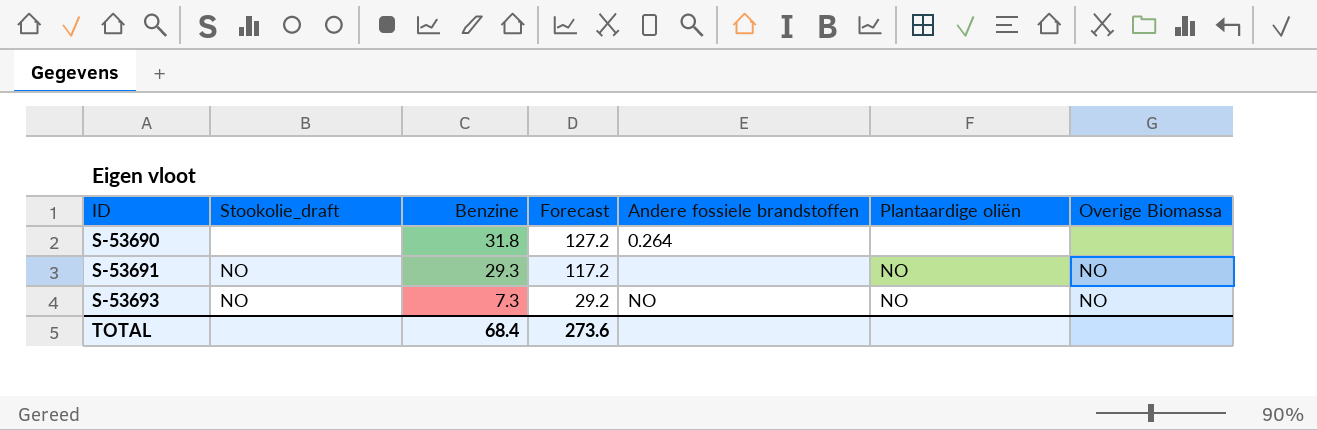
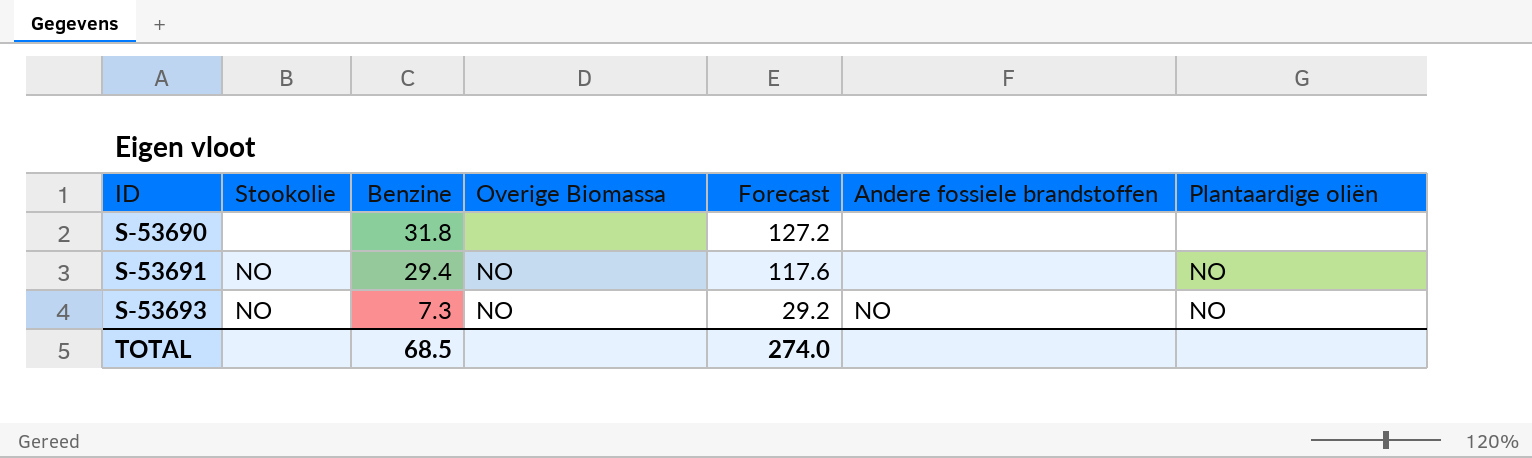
column name: Stookolie_draft -> Stookolie
column Overige Biomassa | position: 7 -> 4
S-53690 | Andere fossiele brandstoffen: 0.264 -> none
S-53691 | Benzine: 29.3 -> 29.4
S-53691 | Forecast: 117.2 -> 117.6
TOTAL | Benzine: 68.4 -> 68.5
TOTAL | Forecast: 273.6 -> 274.0

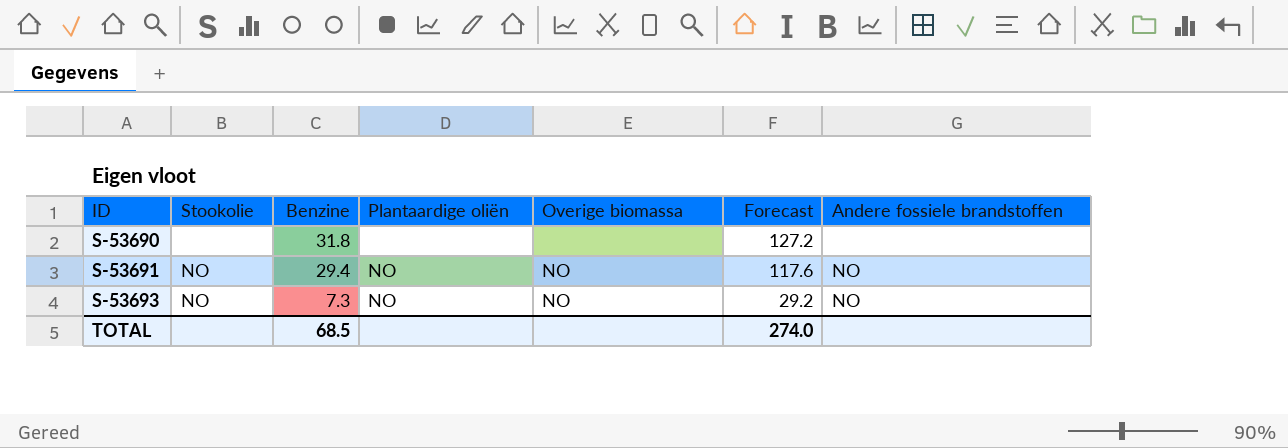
column Plantaardige oliën | position: 7 -> 4
column name: Overige Biomassa -> Overige biomassa
S-53691 | Andere fossiele brandstoffen: none -> NO

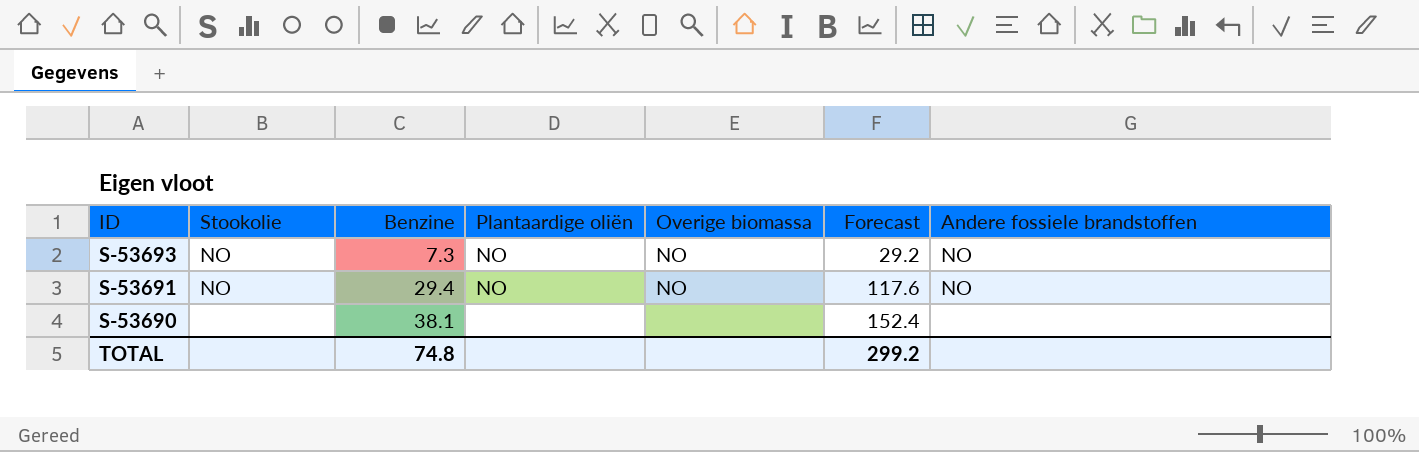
row order: ID ascending -> ID descending
S-53690 | Benzine: 31.8 -> 38.1
S-53690 | Forecast: 127.2 -> 152.4
TOTAL | Benzine: 68.5 -> 74.8
TOTAL | Forecast: 274.0 -> 299.2

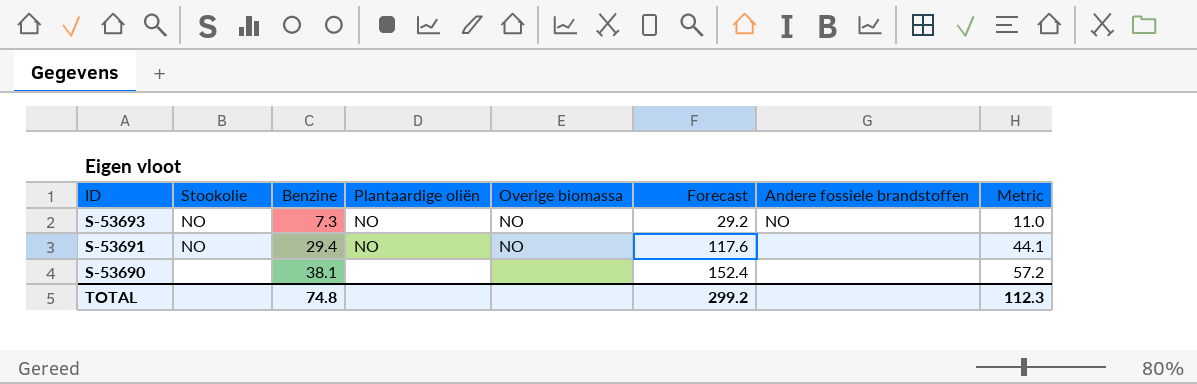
column Metric | formula: none -> [Benzine] * 1.5
S-53691 | Andere fossiele brandstoffen: NO -> none

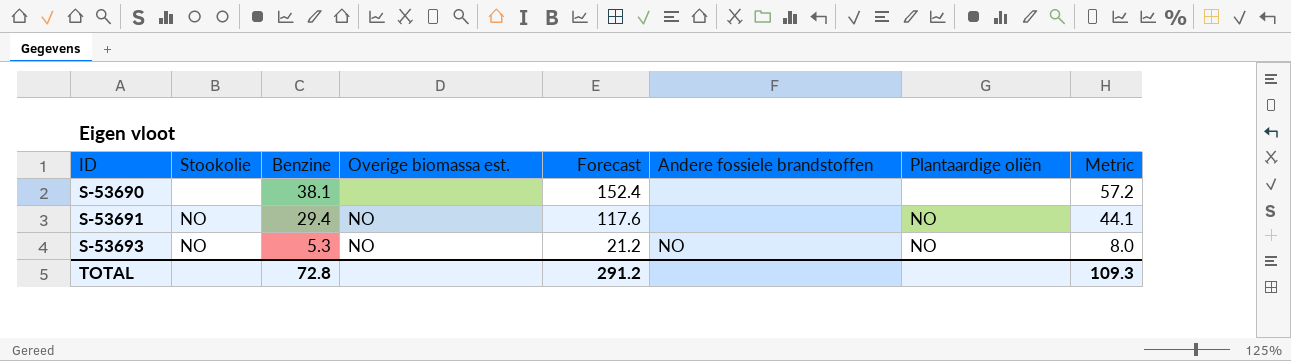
row order: ID descending -> ID ascending
column name: Overige biomassa -> Overige biomassa est.
column Plantaardige oliën | position: 4 -> 7
S-53693 | Benzine: 7.3 -> 5.3
S-53693 | Forecast: 29.2 -> 21.2
S-53693 | Metric: 11.0 -> 8.0
TOTAL | Benzine: 74.8 -> 72.8
TOTAL | Forecast: 299.2 -> 291.2
TOTAL | Metric: 112.3 -> 109.3

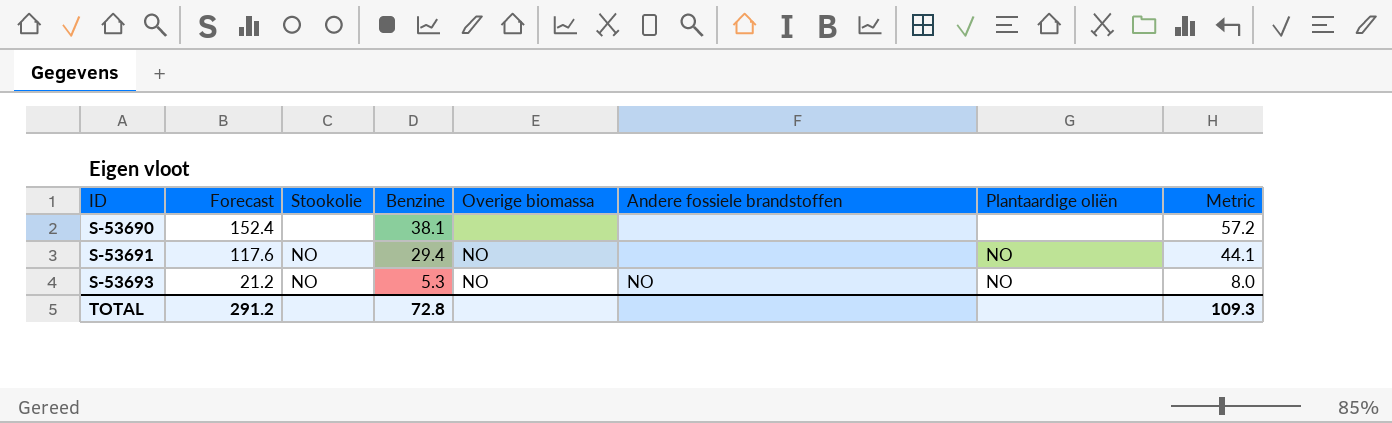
column Forecast | position: 5 -> 2
column name: Overige biomassa est. -> Overige biomassa

